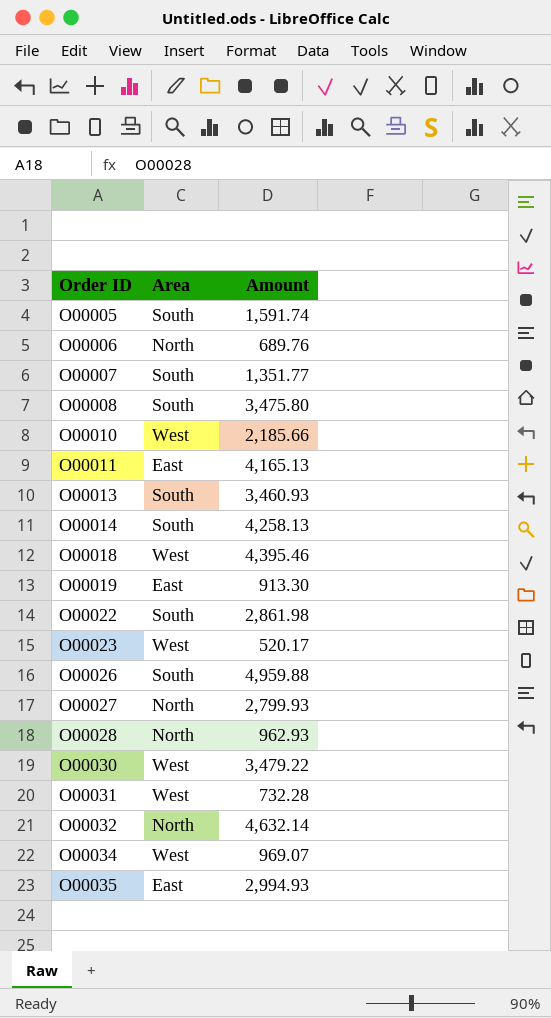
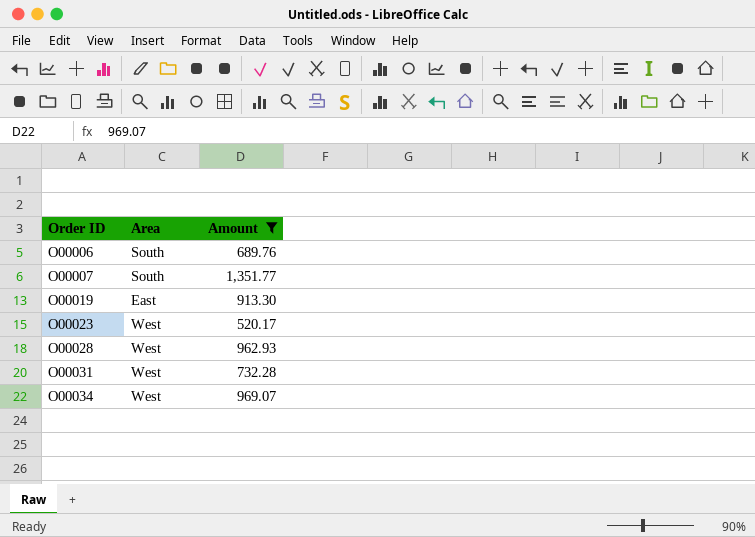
filter: none -> Amount <= 1,351.77
O00006 | Area: North -> South
O00028 | Area: North -> West

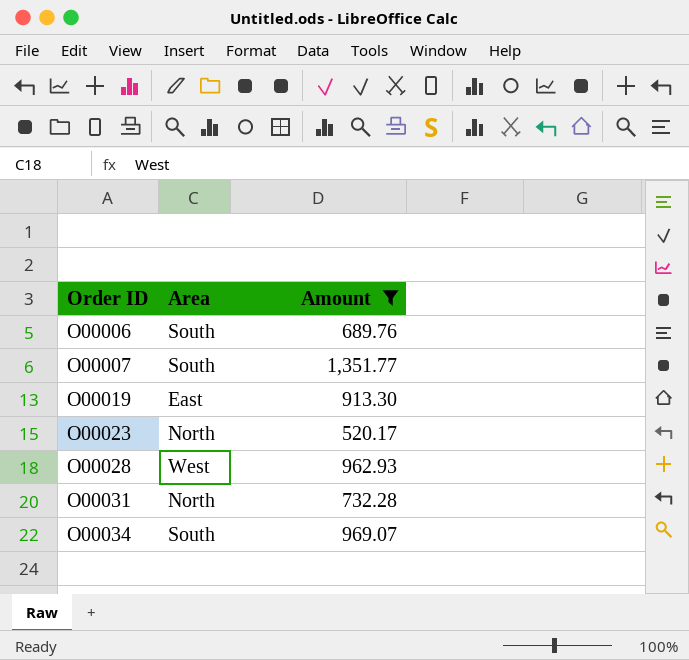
O00023 | Area: West -> North
O00031 | Area: West -> North
O00034 | Area: West -> South

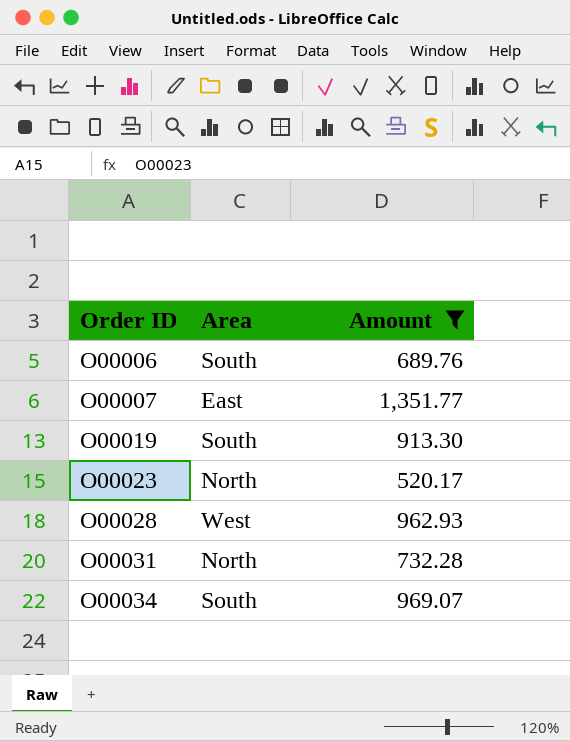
O00007 | Area: South -> East
O00019 | Area: East -> South

